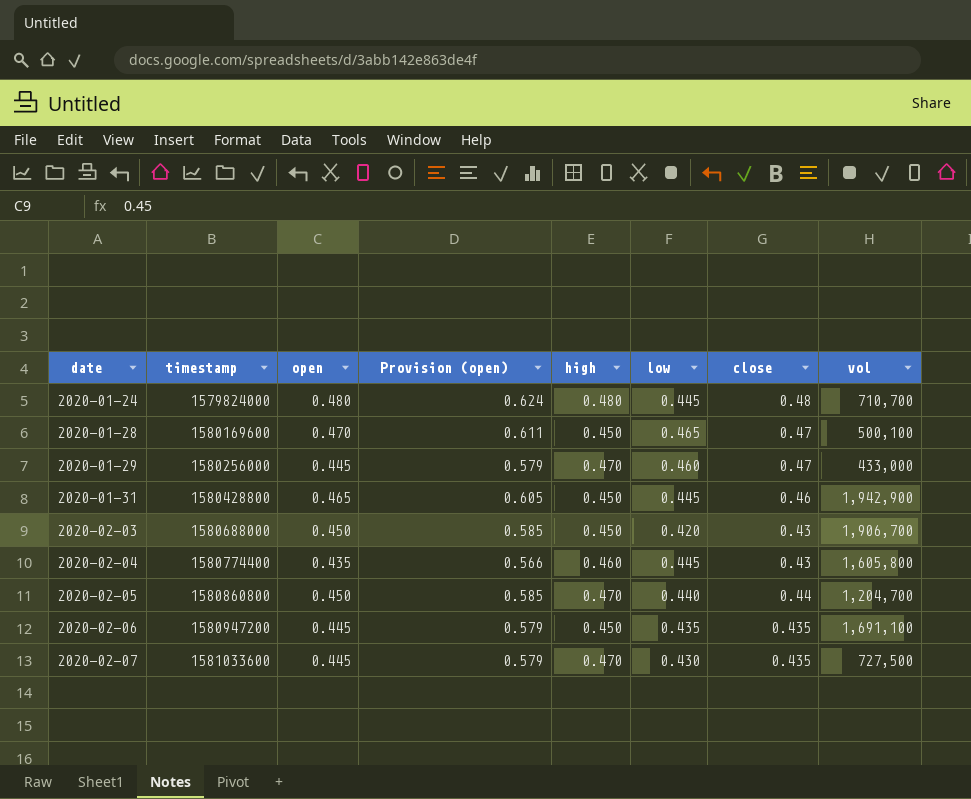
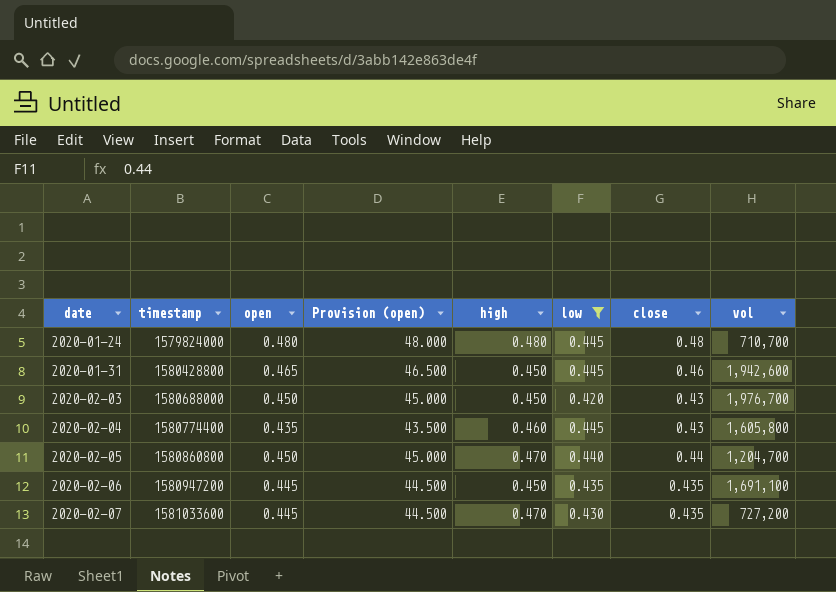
filter: none -> low <= 0.445
column Provision (open) | formula: [open] * 1.3 -> [open] * 100
2020-01-31 | vol: 1,942,900 -> 1,942,600
2020-02-03 | vol: 1,906,700 -> 1,976,700
2020-02-07 | vol: 727,500 -> 727,200

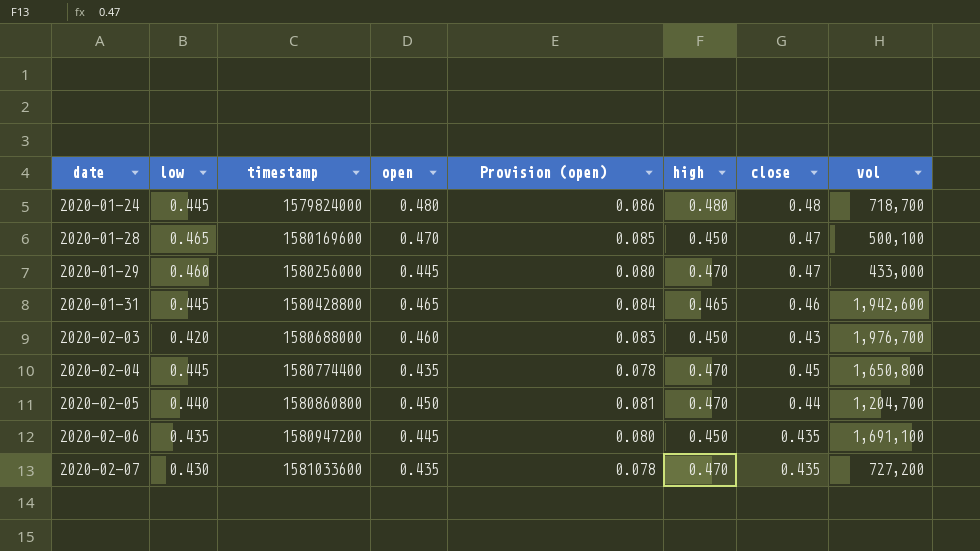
filter: low <= 0.445 -> none
column low | position: 6 -> 2
column Provision (open) | formula: [open] * 100 -> [open] * 0.18
2020-01-24 | vol: 710,700 -> 718,700
2020-01-31 | high: 0.450 -> 0.465
2020-02-03 | open: 0.450 -> 0.460
2020-02-04 | high: 0.460 -> 0.470
2020-02-04 | close: 0.43 -> 0.45
2020-02-04 | vol: 1,605,800 -> 1,650,800
2020-02-07 | open: 0.445 -> 0.435

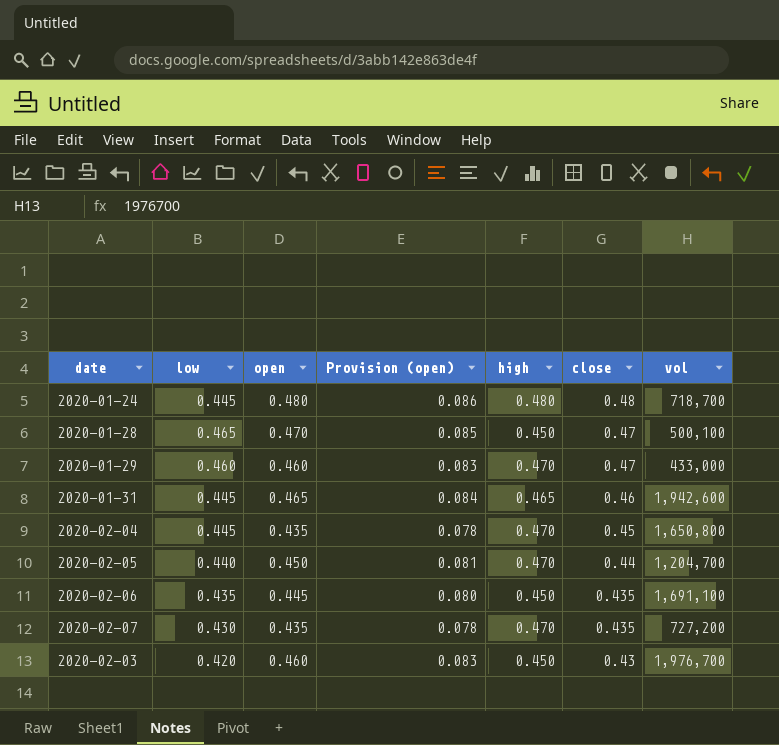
row order: date ascending -> close descending
column timestamp | position: 3 -> none
2020-01-29 | open: 0.445 -> 0.460
2020-01-29 | Provision (open): 0.080 -> 0.083

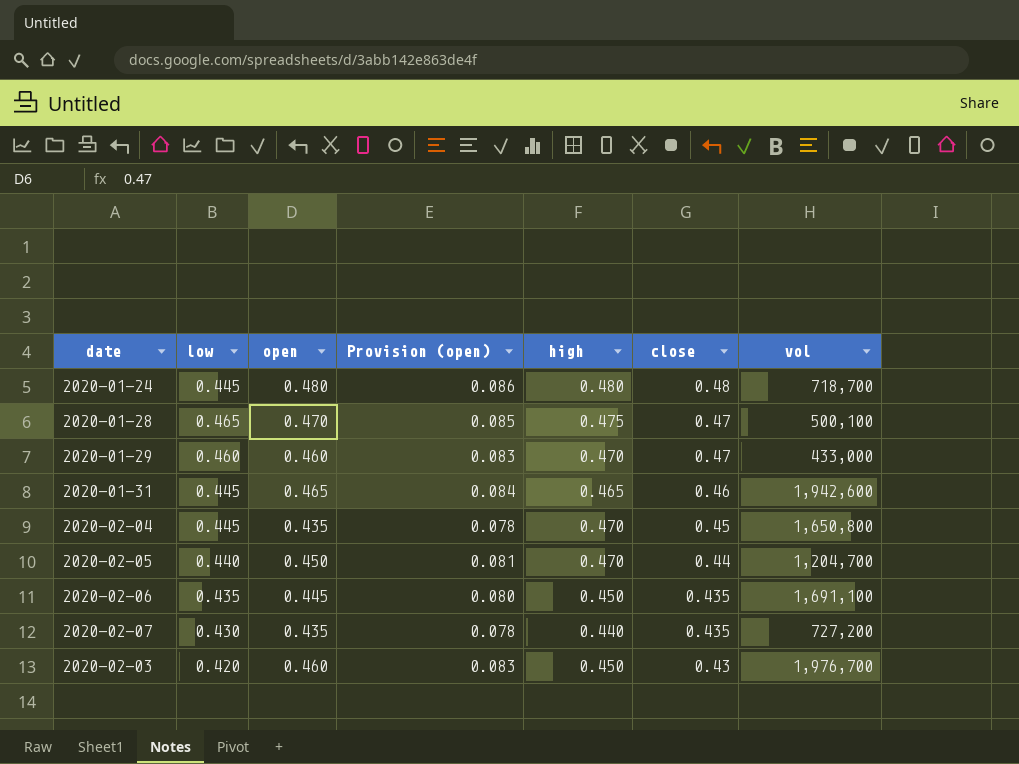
2020-01-28 | high: 0.450 -> 0.475
2020-02-07 | high: 0.470 -> 0.440

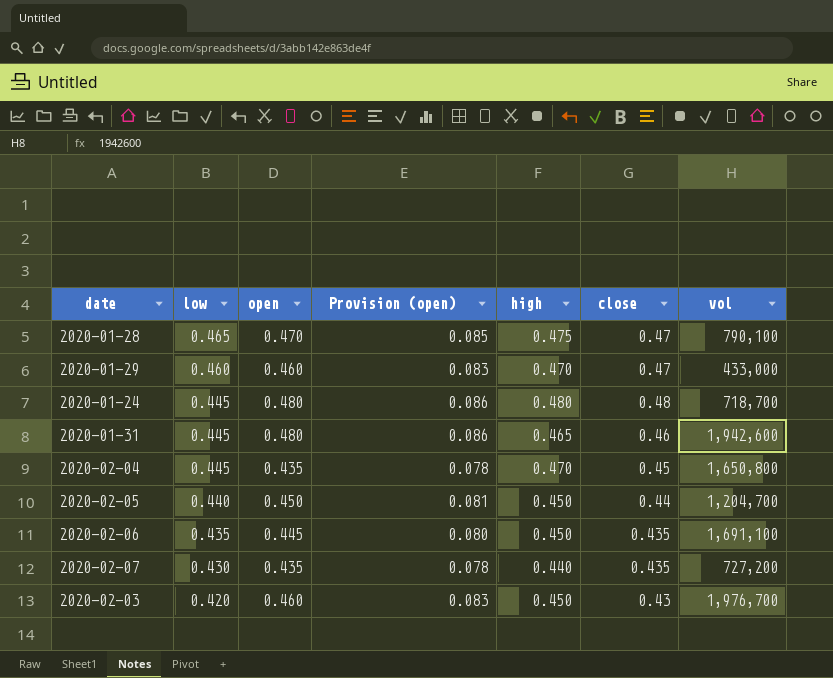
row order: close descending -> low descending
2020-01-28 | vol: 500,100 -> 790,100
2020-01-31 | open: 0.465 -> 0.480
2020-01-31 | Provision (open): 0.084 -> 0.086
2020-02-05 | high: 0.470 -> 0.450

